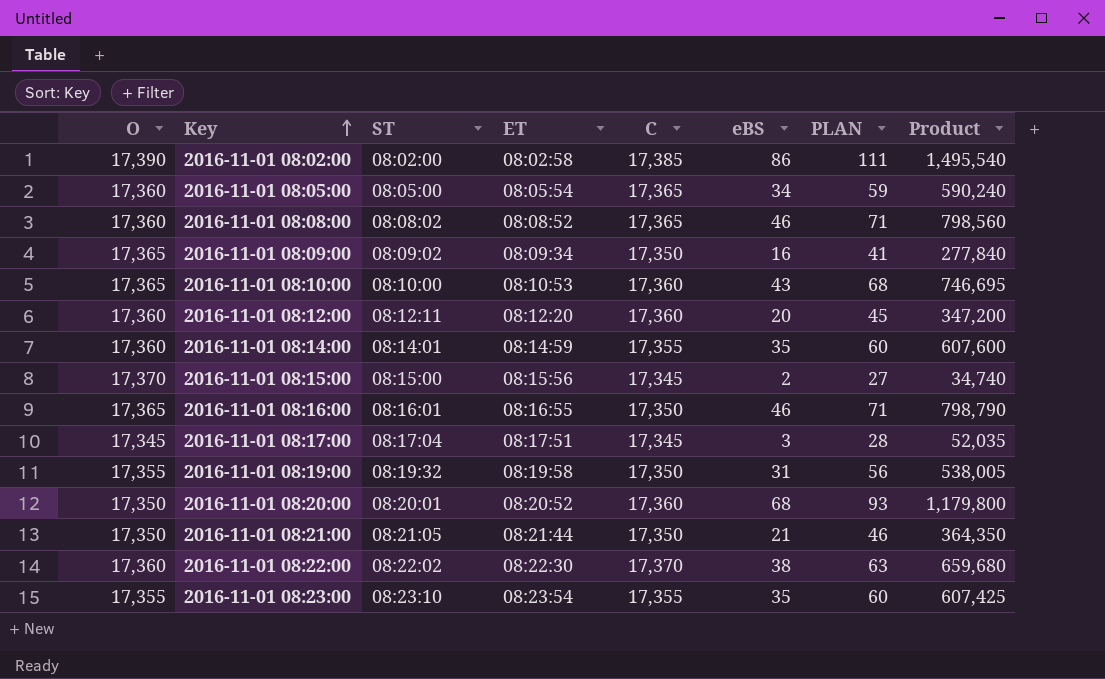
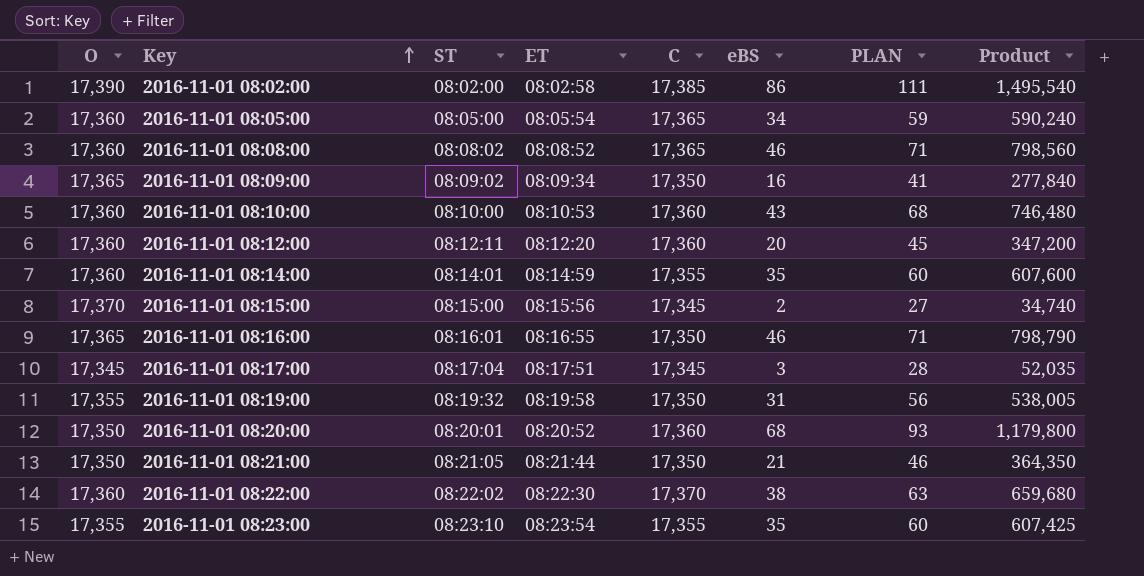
2016-11-01 08:10:00 | O: 17,365 -> 17,360
2016-11-01 08:10:00 | Product: 746,695 -> 746,480

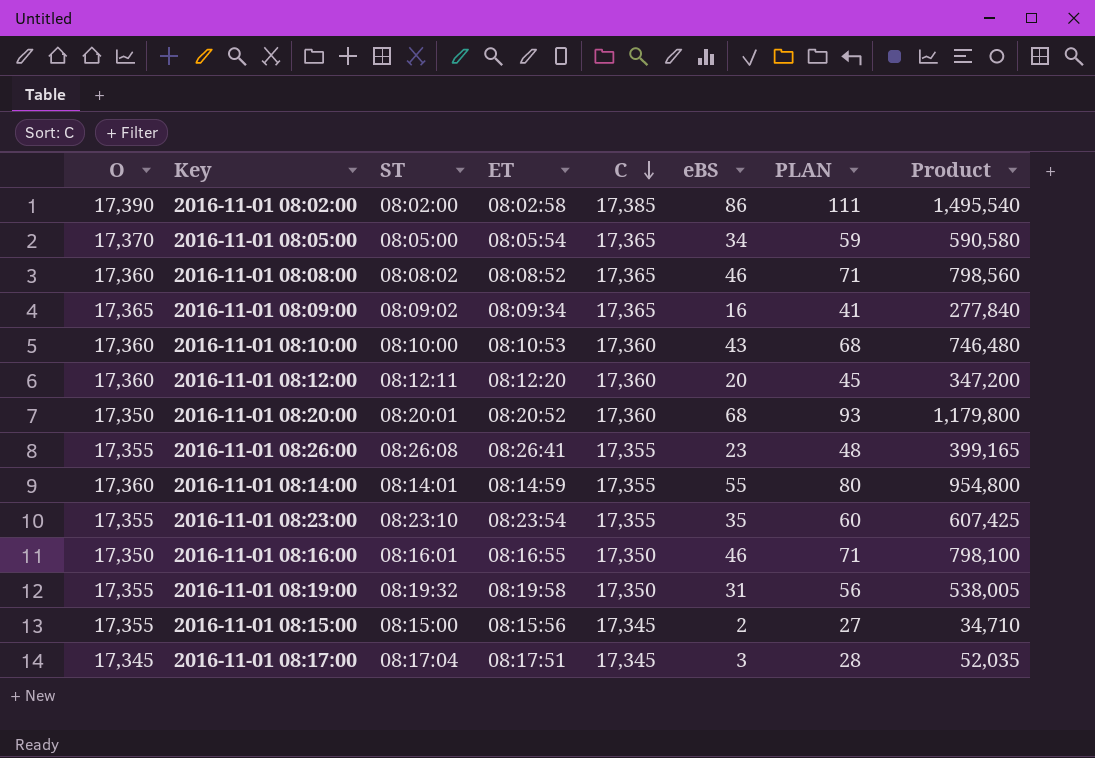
row order: Key ascending -> C descending
row 2016-11-01 08:21:00: 17,350 | 08:21:05 | 08:21:44 | 17,350 | 21 | 46 | 364,350 -> none
row 2016-11-01 08:22:00: 17,360 | 08:22:02 | 08:22:30 | 17,370 | 38 | 63 | 659,680 -> none
2016-11-01 08:05:00 | O: 17,360 -> 17,370
2016-11-01 08:05:00 | Product: 590,240 -> 590,580
2016-11-01 08:09:00 | C: 17,350 -> 17,365
row 2016-11-01 08:26:00: none -> 17,355 | 08:26:08 | 08:26:41 | 17,355 | 23 | 48 | 399,165
2016-11-01 08:14:00 | eBS: 35 -> 55
2016-11-01 08:14:00 | PLAN: 60 -> 80
2016-11-01 08:14:00 | Product: 607,600 -> 954,800
2016-11-01 08:16:00 | O: 17,365 -> 17,350
2016-11-01 08:16:00 | Product: 798,790 -> 798,100
2016-11-01 08:15:00 | O: 17,370 -> 17,355
2016-11-01 08:15:00 | Product: 34,740 -> 34,710

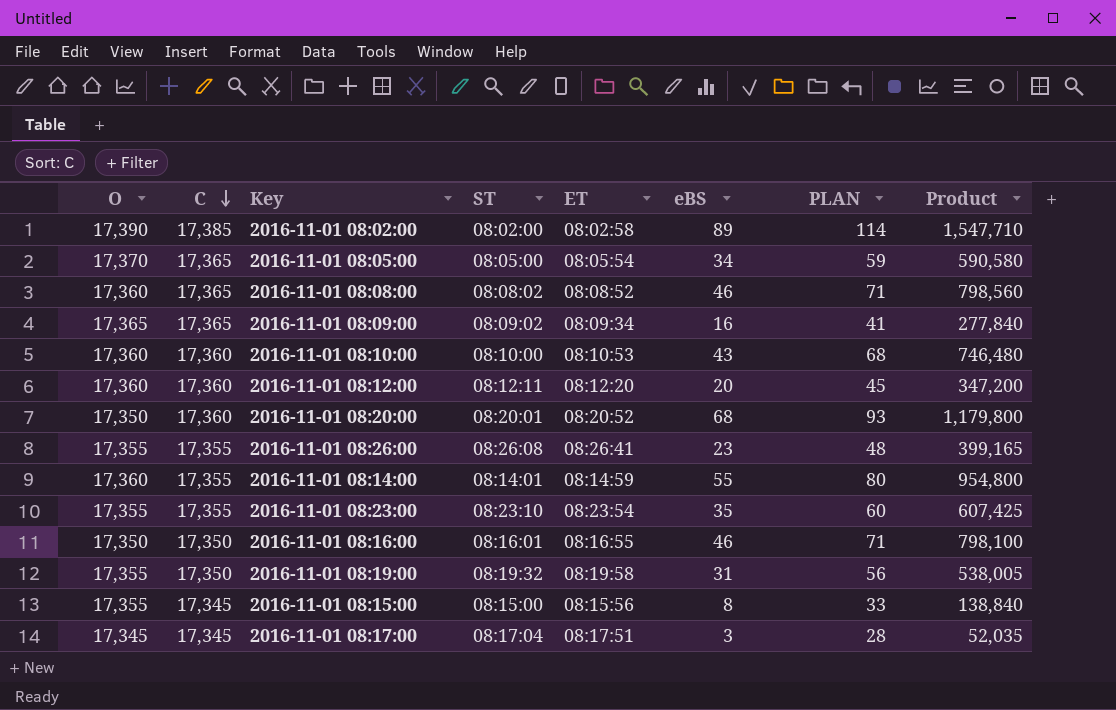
column C | position: 5 -> 2
2016-11-01 08:02:00 | eBS: 86 -> 89
2016-11-01 08:02:00 | PLAN: 111 -> 114
2016-11-01 08:02:00 | Product: 1,495,540 -> 1,547,710
2016-11-01 08:15:00 | eBS: 2 -> 8
2016-11-01 08:15:00 | PLAN: 27 -> 33
2016-11-01 08:15:00 | Product: 34,710 -> 138,840

